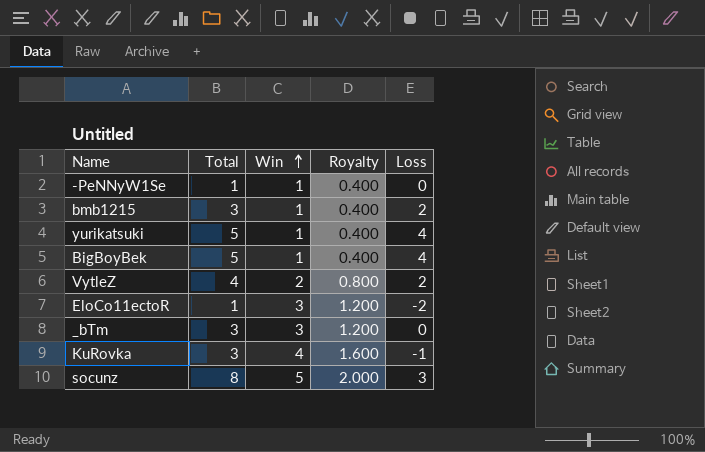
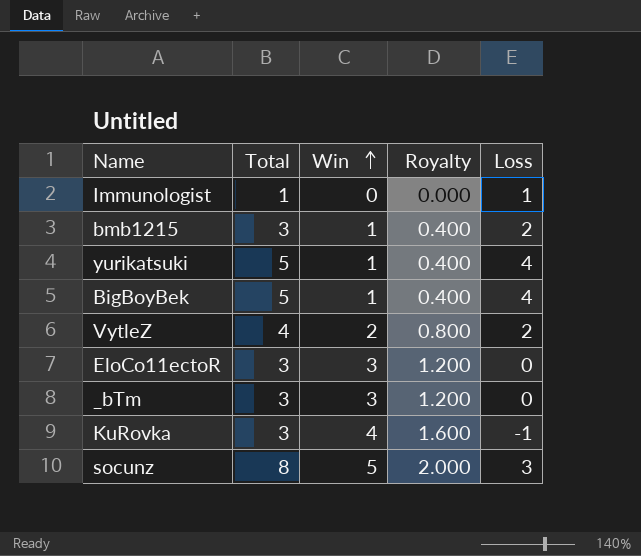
row -PeNNyW1Se: 1 | 1 | 0.400 | 0 -> none
row Immunologist: none -> 1 | 0 | 0.000 | 1
EloCo11ectoR | Total: 1 -> 3
EloCo11ectoR | Loss: -2 -> 0

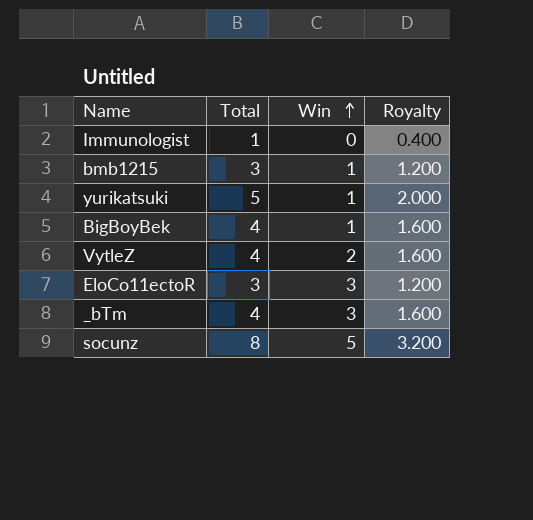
column Loss | formula: [Total] - [Win] -> none
column Royalty | formula: [Win] * 0.4 -> [Total] * 0.4
row KuRovka: 3 | 4 | 1.600 | -1 -> none
BigBoyBek | Total: 5 -> 4
_bTm | Total: 3 -> 4

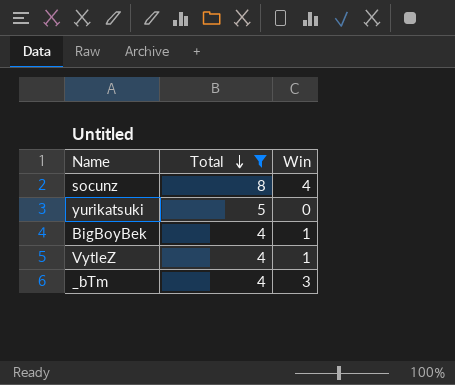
filter: none -> Total >= 4
row order: Win ascending -> Total descending
column Royalty | formula: [Total] * 0.4 -> none
socunz | Win: 5 -> 4
yurikatsuki | Win: 1 -> 0
VytleZ | Win: 2 -> 1

